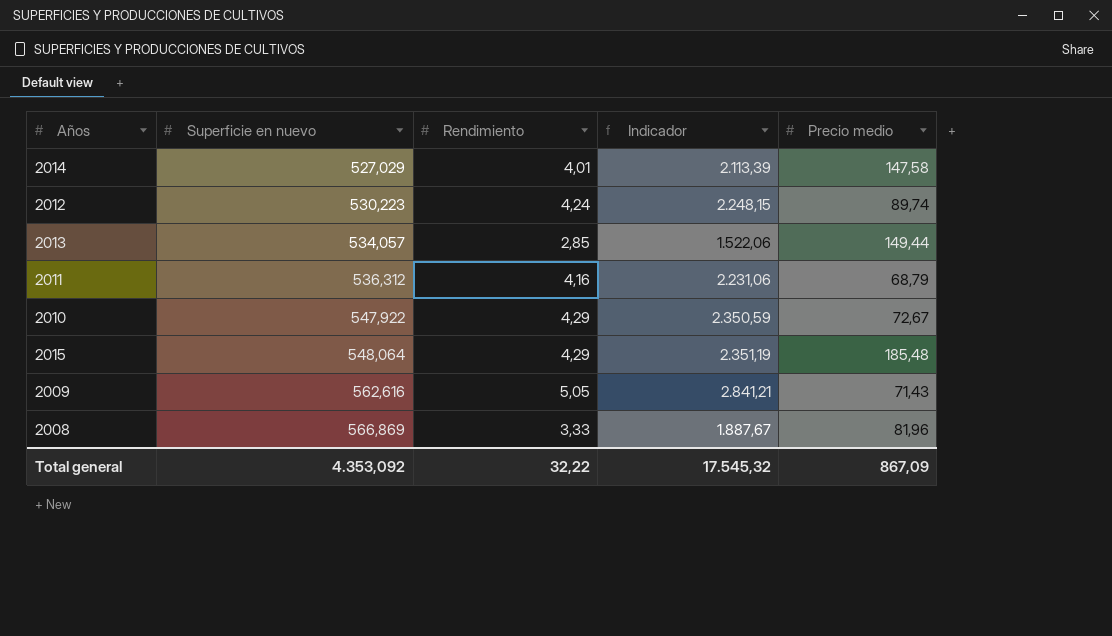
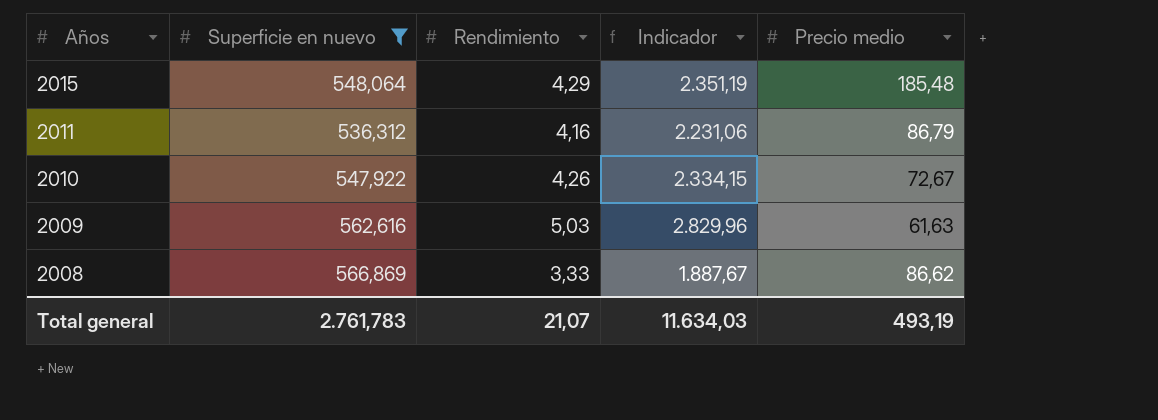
filter: none -> Superficie en nuevo >= 536,312
row order: Superficie en nuevo ascending -> Años descending
2011 | Precio medio: 68,79 -> 86,79
2010 | Rendimiento: 4,29 -> 4,26
2010 | Indicador: 2.350,59 -> 2.334,15
2009 | Rendimiento: 5,05 -> 5,03
2009 | Indicador: 2.841,21 -> 2.829,96
2009 | Precio medio: 71,43 -> 61,63
2008 | Precio medio: 81,96 -> 86,62
Total general | Superficie en nuevo: 4.353,092 -> 2.761,783
Total general | Rendimiento: 32,22 -> 21,07
Total general | Indicador: 17.545,32 -> 11.634,03
Total general | Precio medio: 867,09 -> 493,19

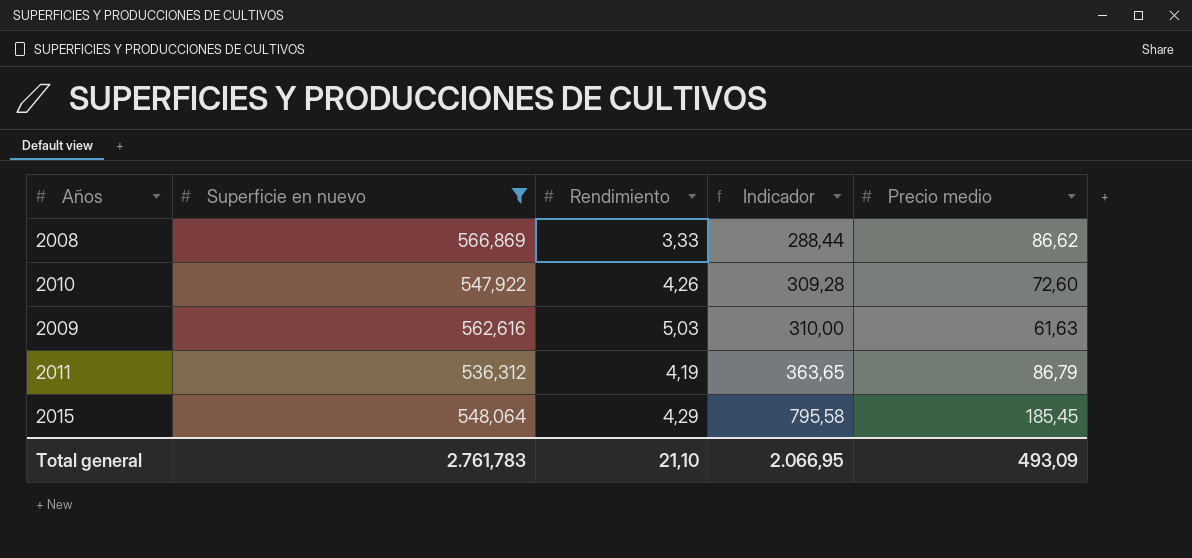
row order: Años descending -> Indicador ascending
column Indicador | formula: [Superficie en nuevo] * [Rendimiento] -> [Rendimiento] * [Precio medio]
2010 | Precio medio: 72,67 -> 72,60
2011 | Rendimiento: 4,16 -> 4,19
2015 | Precio medio: 185,48 -> 185,45
Total general | Rendimiento: 21,07 -> 21,10
Total general | Indicador: 11.634,03 -> 2.066,95
Total general | Precio medio: 493,19 -> 493,09

